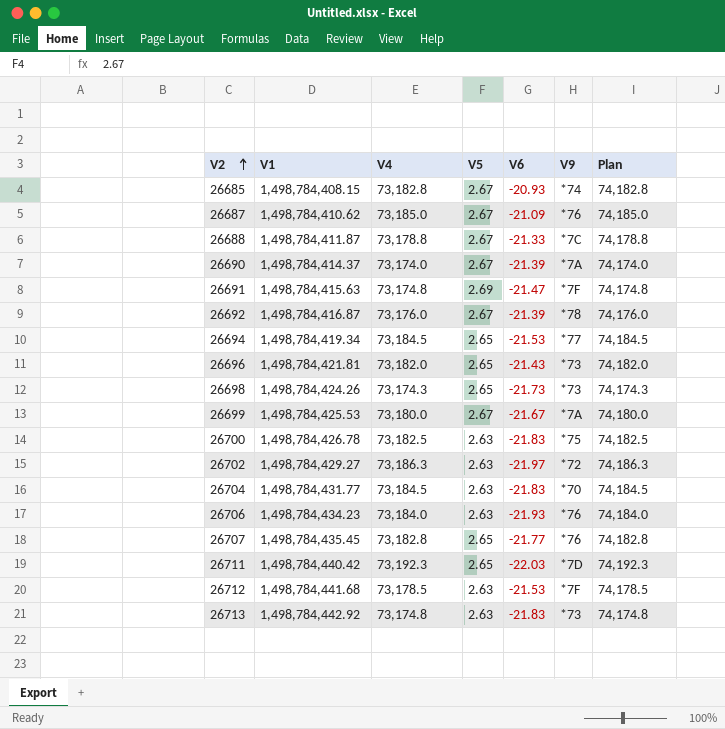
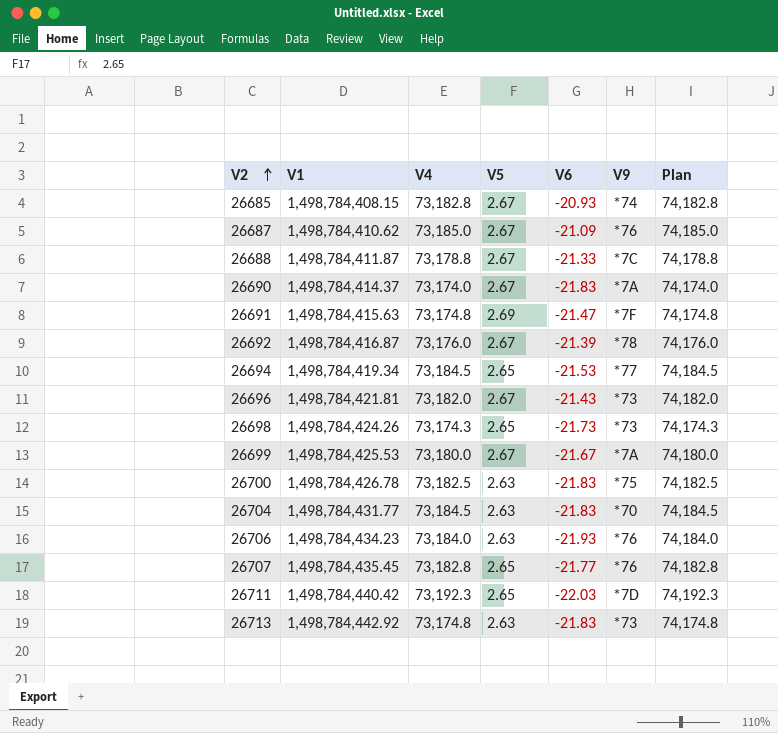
row 26702: 1,498,784,429.27 | 73,186.3 | 2.63 | -21.97 | *72 | 74,186.3 -> none
row 26712: 1,498,784,441.68 | 73,178.5 | 2.63 | -21.53 | *7F | 74,178.5 -> none
26690 | V6: -21.39 -> -21.83
26696 | V5: 2.65 -> 2.67

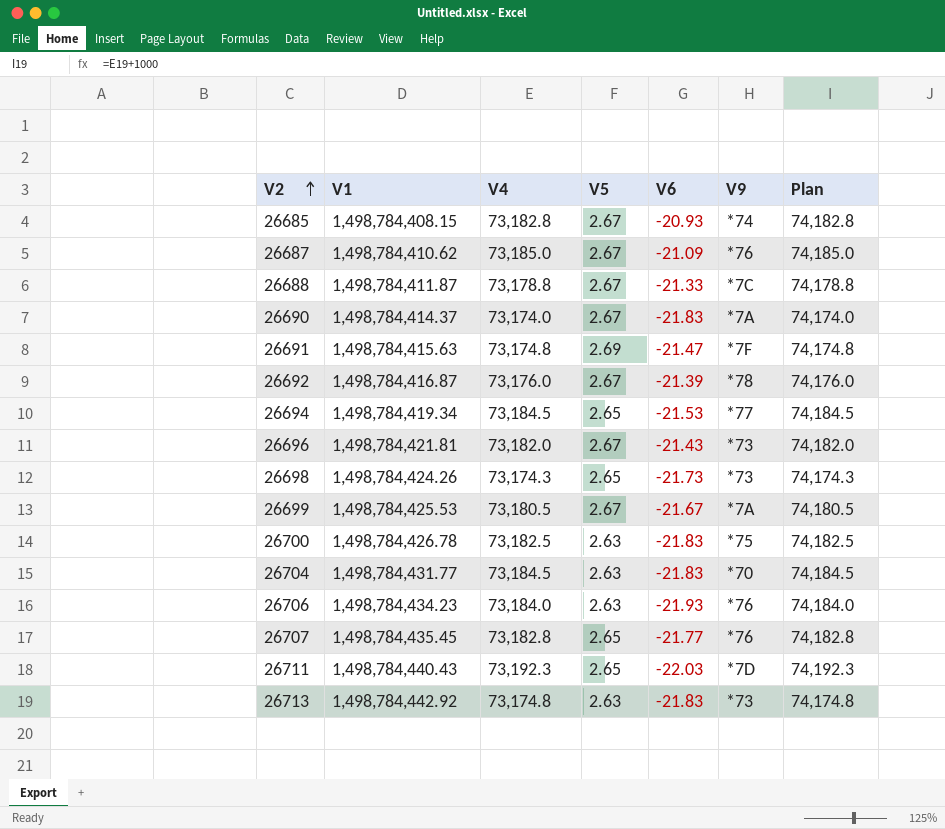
26699 | V4: 73,180.0 -> 73,180.5
26699 | Plan: 74,180.0 -> 74,180.5
26711 | V1: 1,498,784,440.42 -> 1,498,784,440.43

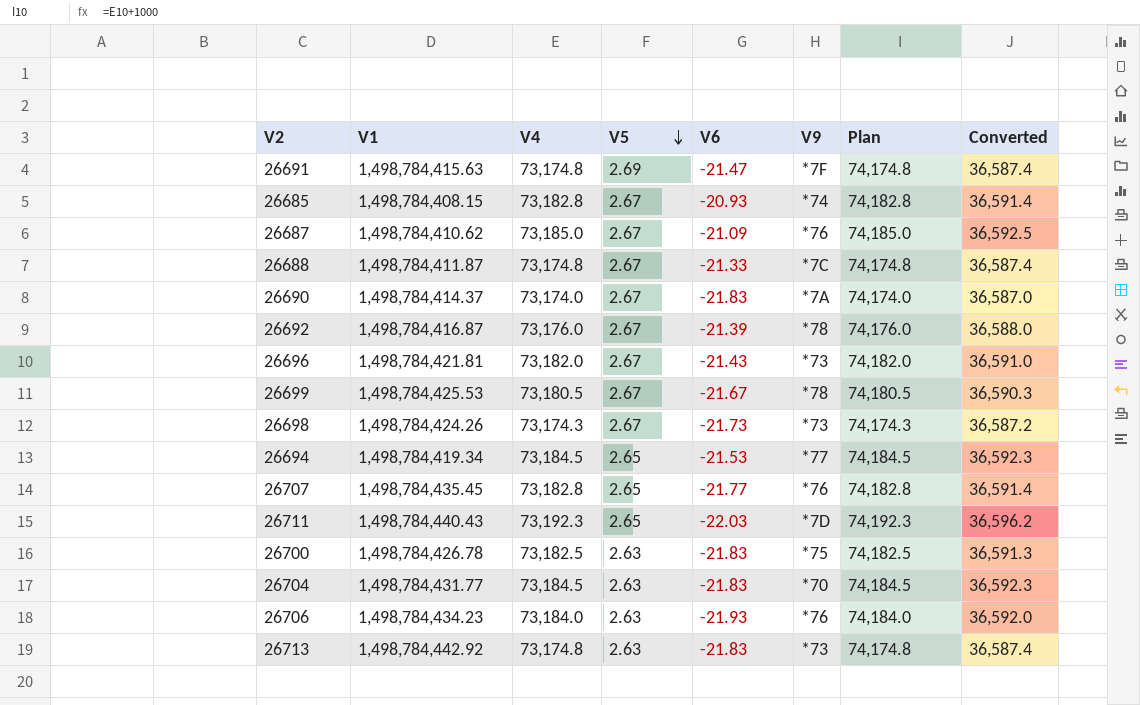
row order: V2 ascending -> V5 descending
column Converted | formula: none -> [V4] * 0.5
26688 | V4: 73,178.8 -> 73,174.8
26688 | Plan: 74,178.8 -> 74,174.8
26699 | V9: *7A -> *78
26698 | V5: 2.65 -> 2.67

